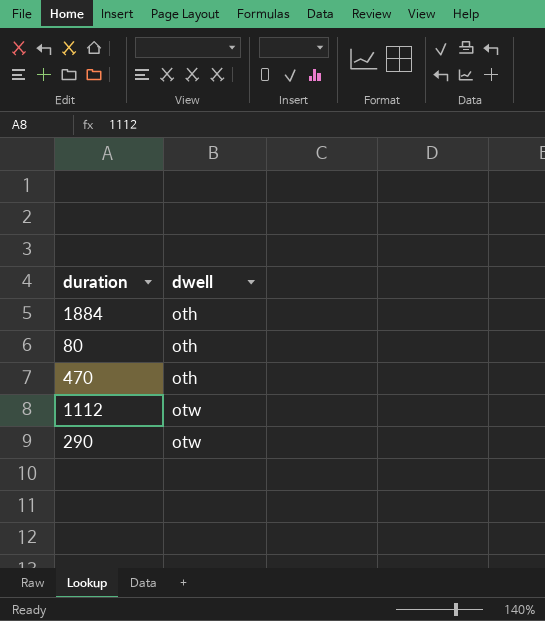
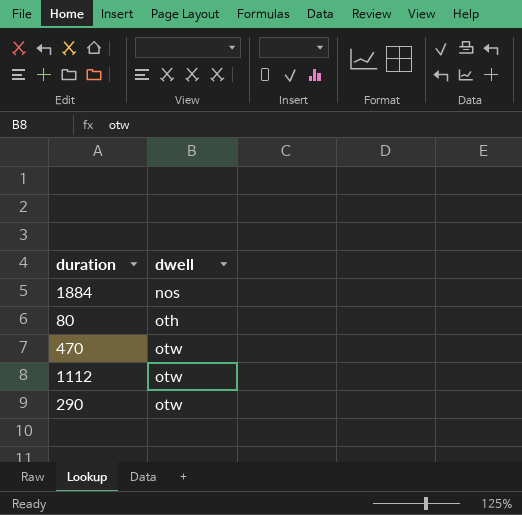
1884 | dwell: oth -> nos
470 | dwell: oth -> otw

